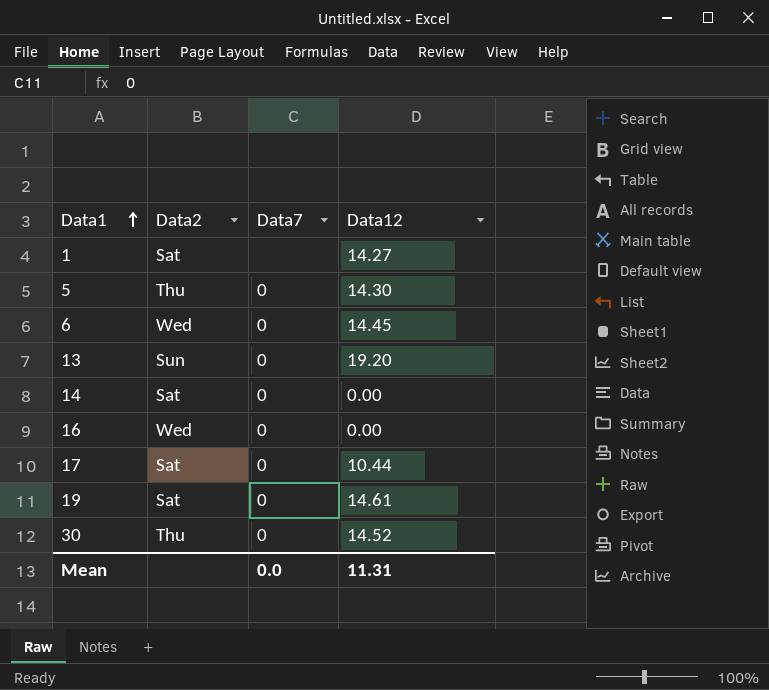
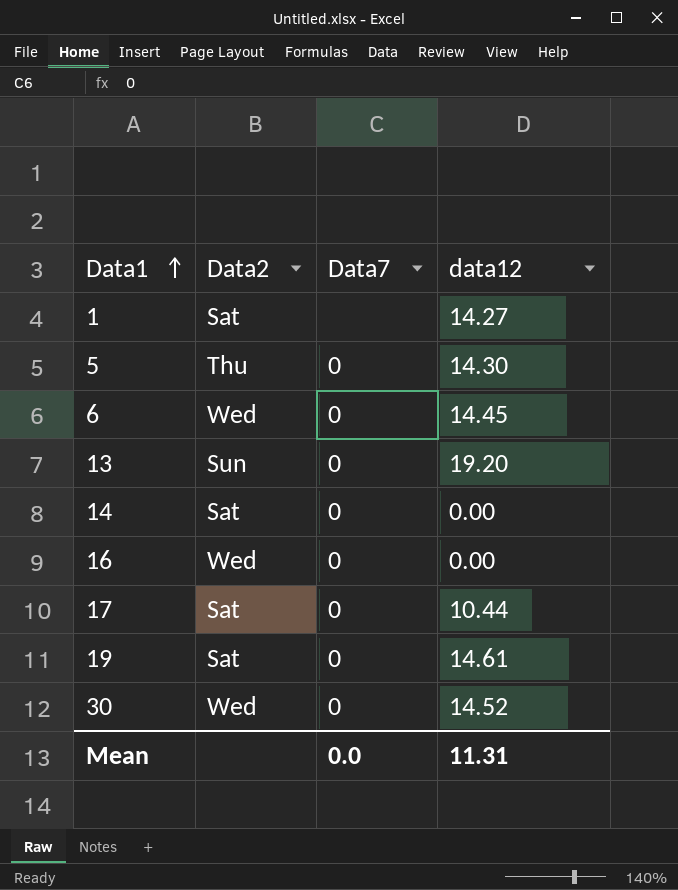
column name: Data12 -> data12
30 | Data2: Thu -> Wed

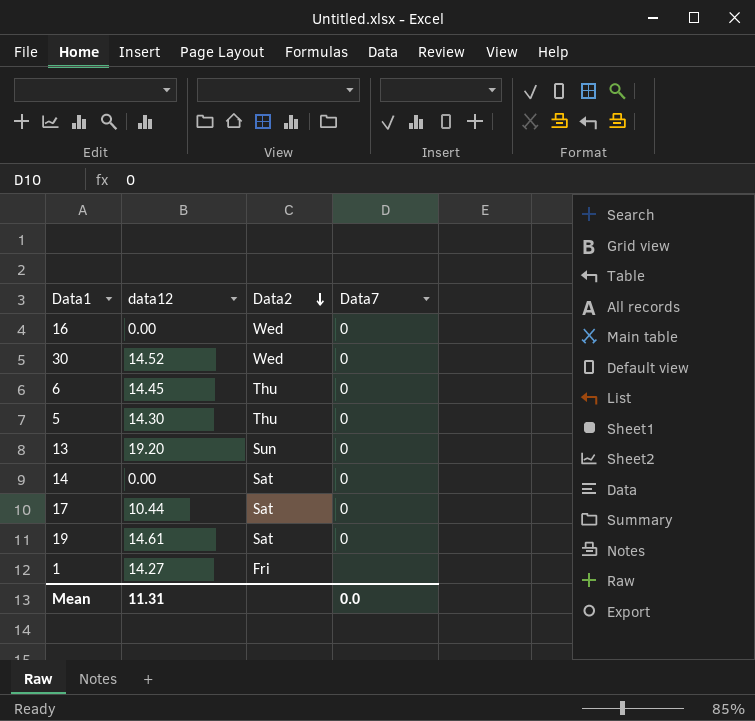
row order: Data1 ascending -> Data2 descending
column data12 | position: 4 -> 2
6 | Data2: Wed -> Thu
1 | Data2: Sat -> Fri

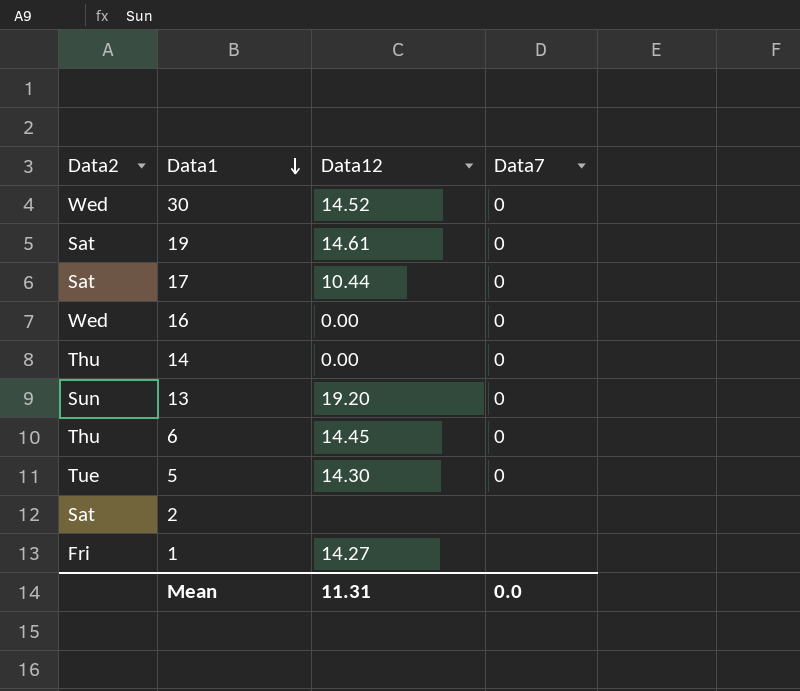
row order: Data2 descending -> Data1 descending
column Data2 | position: 3 -> 1
column name: data12 -> Data12
14 | Data2: Sat -> Thu
5 | Data2: Thu -> Tue
row 2: none -> Sat | none | none

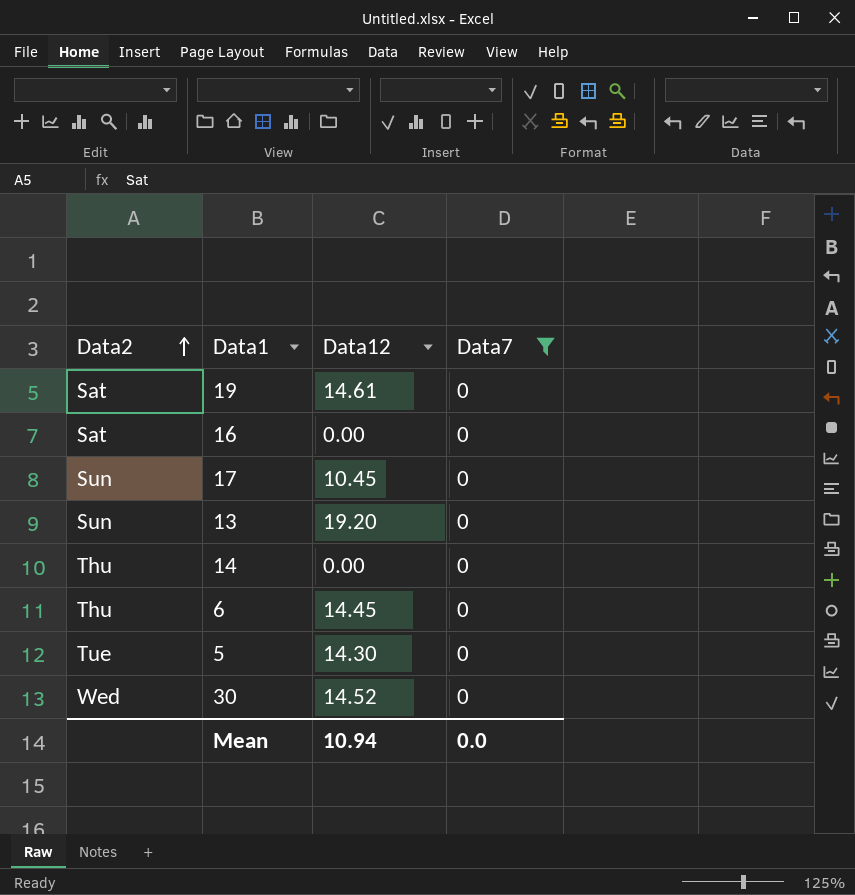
filter: none -> Data7 = 0
row order: Data1 descending -> Data2 ascending
16 | Data2: Wed -> Sat
17 | Data2: Sat -> Sun
17 | Data12: 10.44 -> 10.45
Mean | Data12: 11.31 -> 10.94

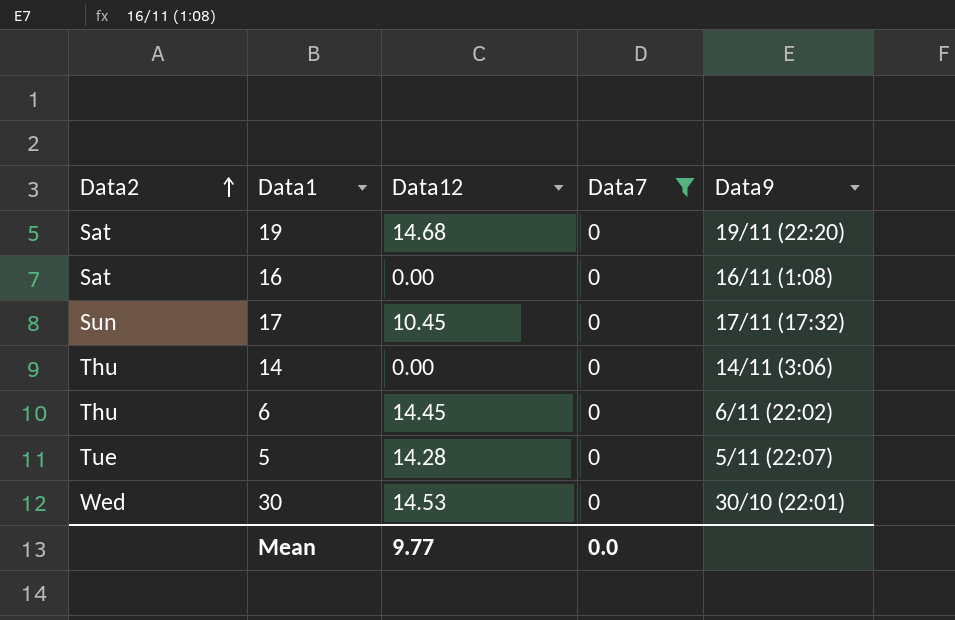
column Data9 | position: none -> 5
row 13: Sun | 19.20 | 0 -> none
19 | Data12: 14.61 -> 14.68
5 | Data12: 14.30 -> 14.28
30 | Data12: 14.52 -> 14.53
Mean | Data12: 10.94 -> 9.77

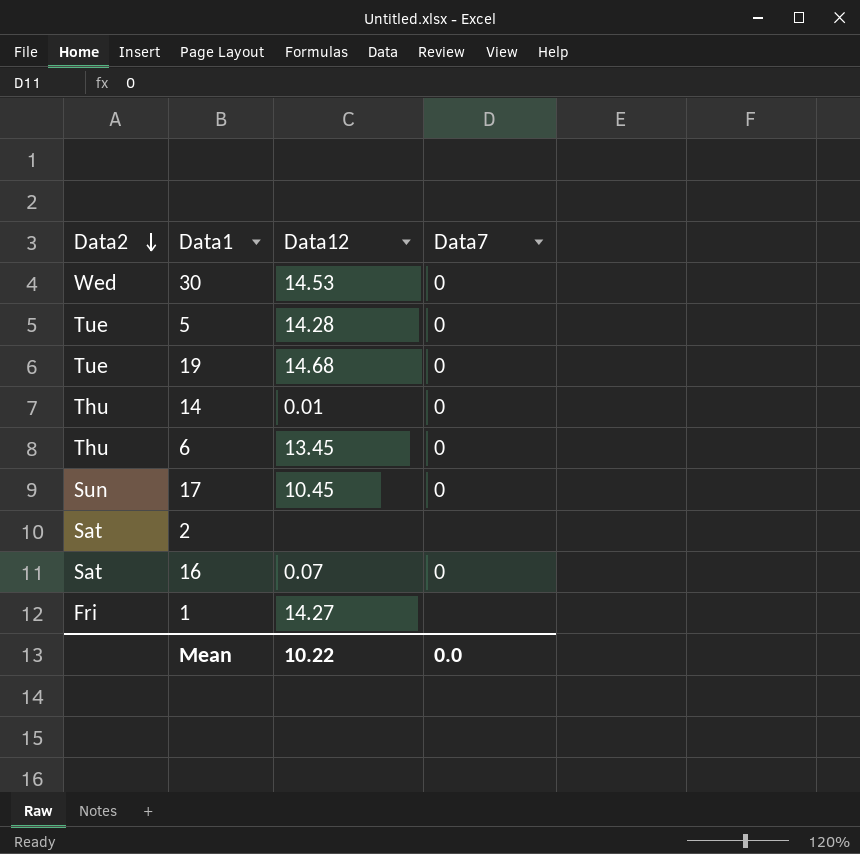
filter: Data7 = 0 -> none
row order: Data2 ascending -> Data2 descending
column Data9 | position: 5 -> none
19 | Data2: Sat -> Tue
14 | Data12: 0.00 -> 0.01
6 | Data12: 14.45 -> 13.45
16 | Data12: 0.00 -> 0.07
Mean | Data12: 9.77 -> 10.22

